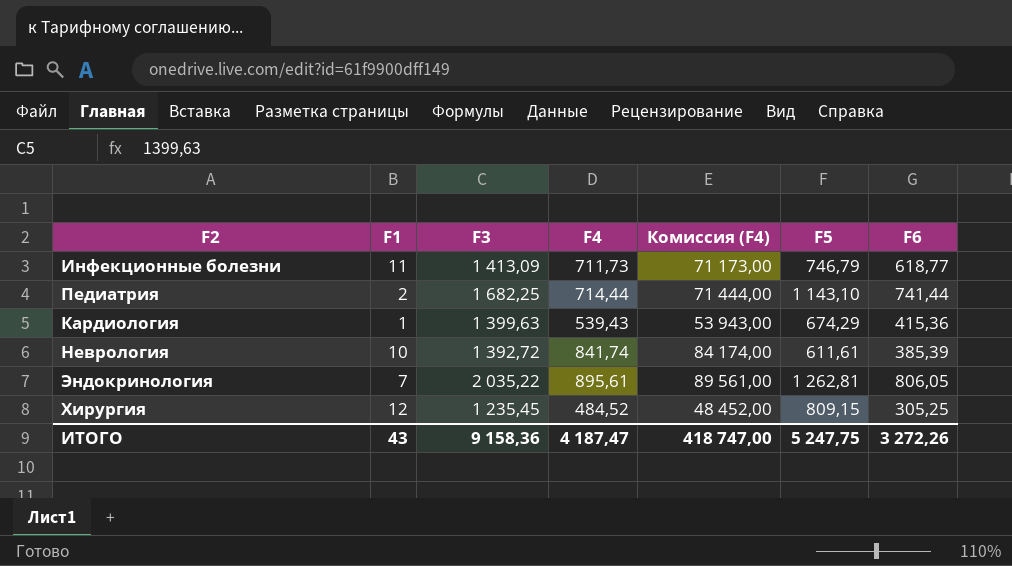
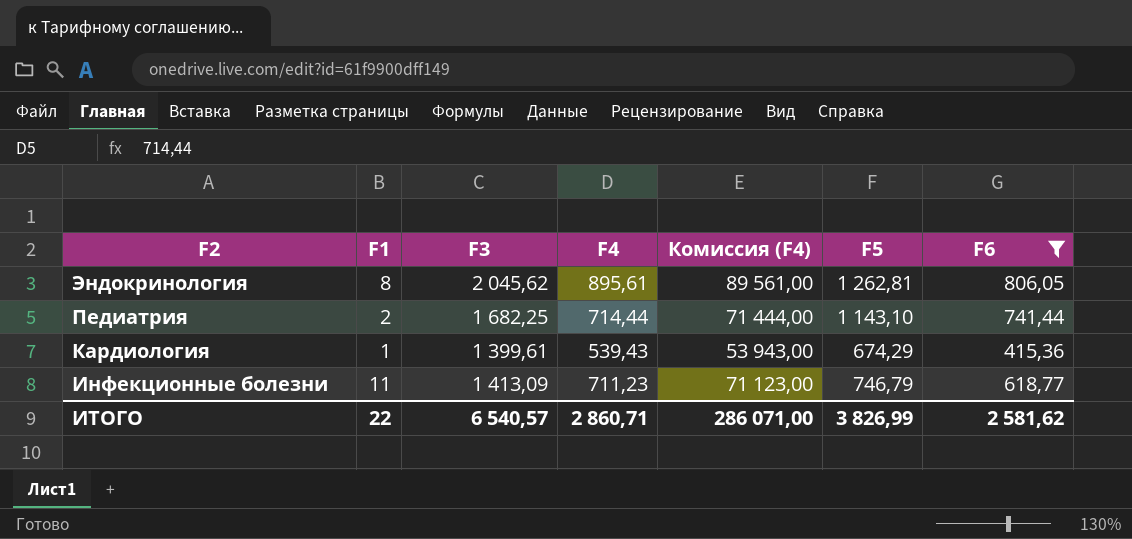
filter: none -> F6 >= 415,36
row order: none -> F2 descending
Эндокринология | F1: 7 -> 8
Эндокринология | F3: 2 035,22 -> 2 045,62
Кардиология | F3: 1 399,63 -> 1 399,61
Инфекционные болезни | F4: 711,73 -> 711,23
Инфекционные болезни | Комиссия (F4): 71 173,00 -> 71 123,00
ИТОГО | F1: 43 -> 22
ИТОГО | F3: 9 158,36 -> 6 540,57
ИТОГО | F4: 4 187,47 -> 2 860,71
ИТОГО | Комиссия (F4): 418 747,00 -> 286 071,00
ИТОГО | F5: 5 247,75 -> 3 826,99
ИТОГО | F6: 3 272,26 -> 2 581,62

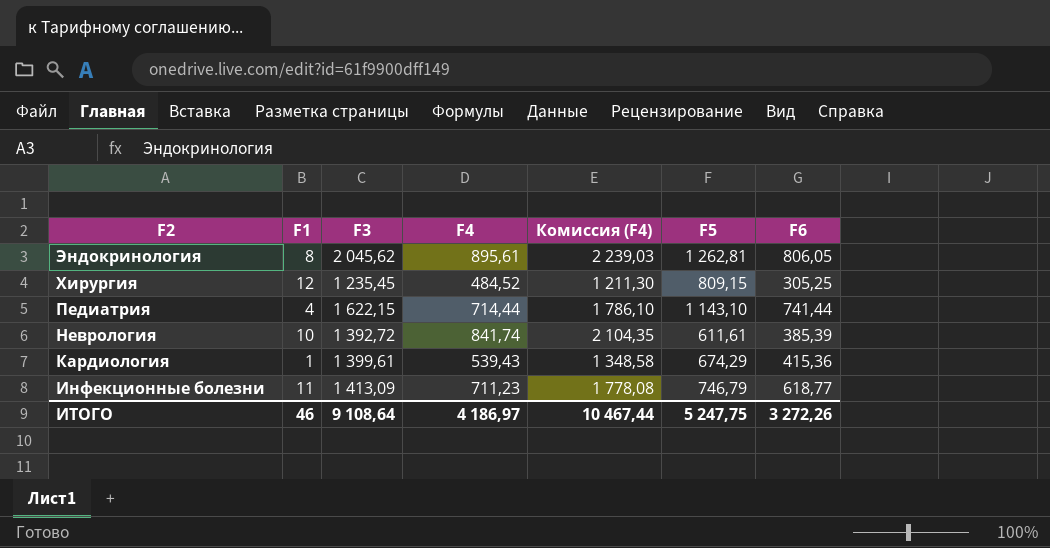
filter: F6 >= 415,36 -> none
column Комиссия (F4) | formula: [F4] * 100 -> [F4] * 2,5
Педиатрия | F1: 2 -> 4
Педиатрия | F3: 1 682,25 -> 1 622,15
ИТОГО | F1: 22 -> 46
ИТОГО | F3: 6 540,57 -> 9 108,64
ИТОГО | F4: 2 860,71 -> 4 186,97
ИТОГО | Комиссия (F4): 286 071,00 -> 10 467,44
ИТОГО | F5: 3 826,99 -> 5 247,75
ИТОГО | F6: 2 581,62 -> 3 272,26

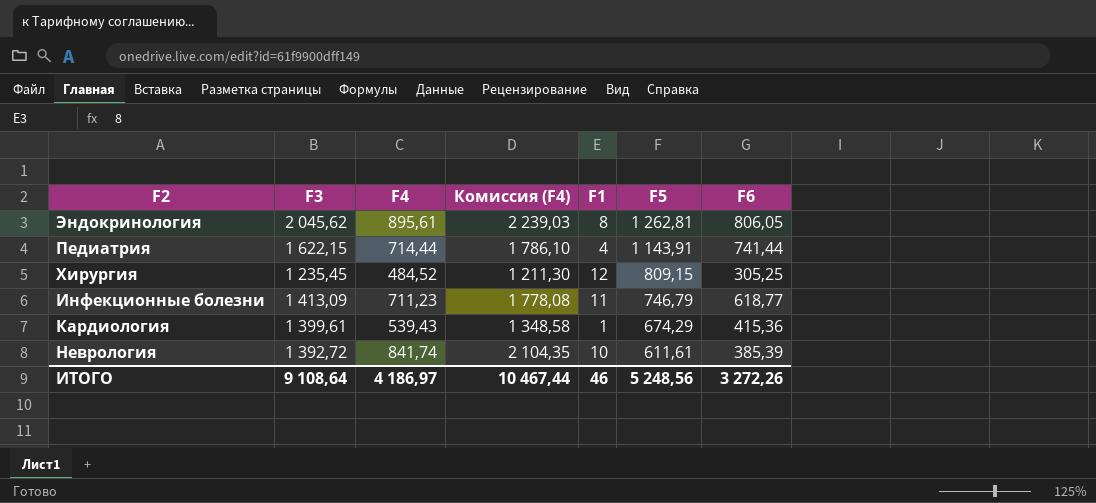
row order: F2 descending -> F5 descending
column F1 | position: 2 -> 5
Педиатрия | F5: 1 143,10 -> 1 143,91
ИТОГО | F5: 5 247,75 -> 5 248,56

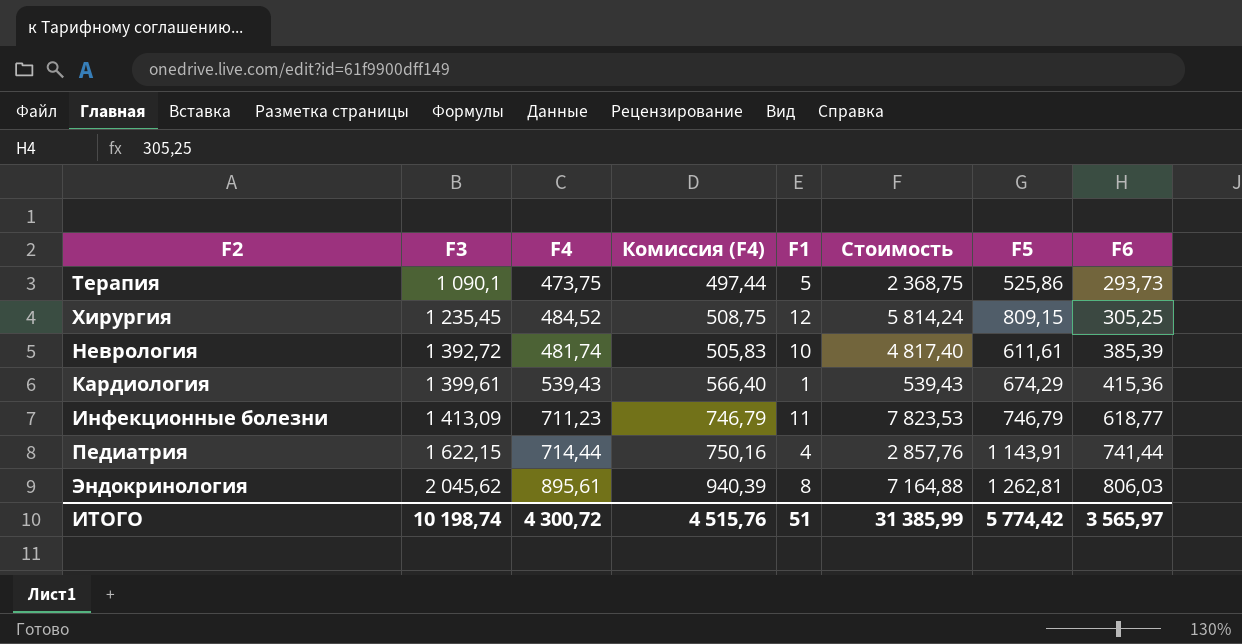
row order: F5 descending -> F3 ascending
column Комиссия (F4) | formula: [F4] * 2,5 -> [F4] * 1,05
column Стоимость | formula: none -> [F4] * [F1]
row Терапия: none -> 1 090,1 | 473,75 | 497,44 | 5 | 2 368,75 | 525,86 | 293,73
Неврология | F4: 841,74 -> 481,74
Эндокринология | F6: 806,05 -> 806,03
ИТОГО | F3: 9 108,64 -> 10 198,74
ИТОГО | F4: 4 186,97 -> 4 300,72
ИТОГО | Комиссия (F4): 10 467,44 -> 4 515,76
ИТОГО | F1: 46 -> 51
ИТОГО | F5: 5 248,56 -> 5 774,42
ИТОГО | F6: 3 272,26 -> 3 565,97

